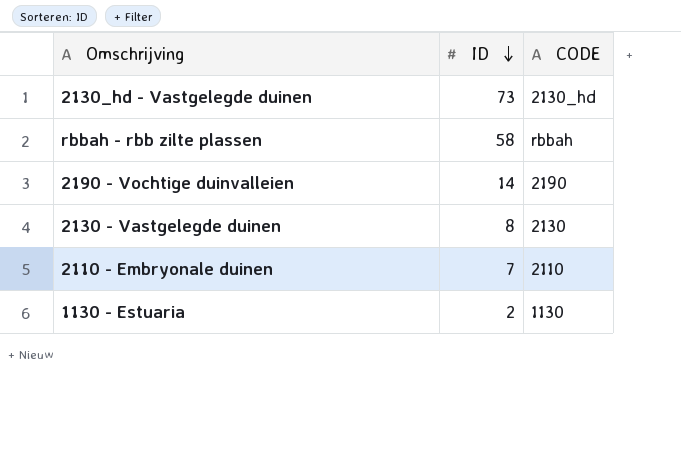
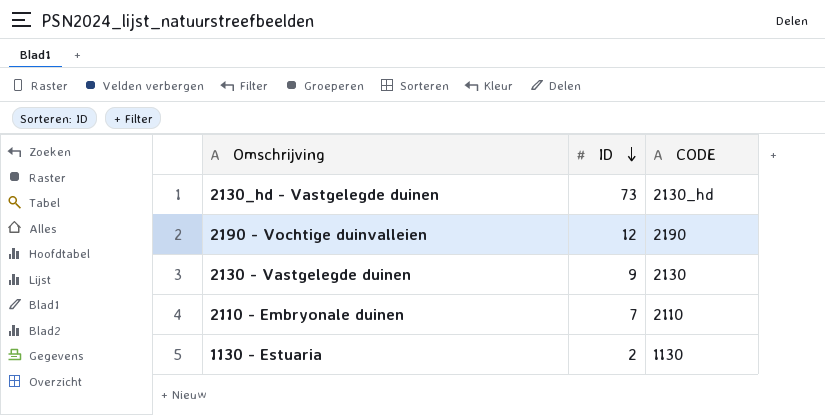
row rbbah - rbb zilte plassen: 58 | rbbah -> none
2190 - Vochtige duinvalleien | ID: 14 -> 12
2130 - Vastgelegde duinen | ID: 8 -> 9

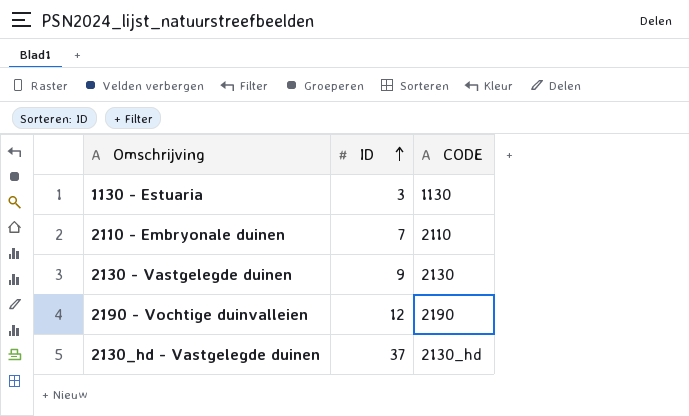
row order: ID descending -> ID ascending
1130 - Estuaria | ID: 2 -> 3
2130_hd - Vastgelegde duinen | ID: 73 -> 37

